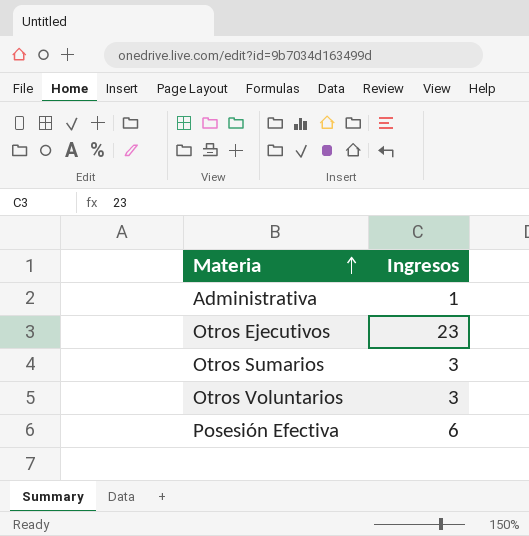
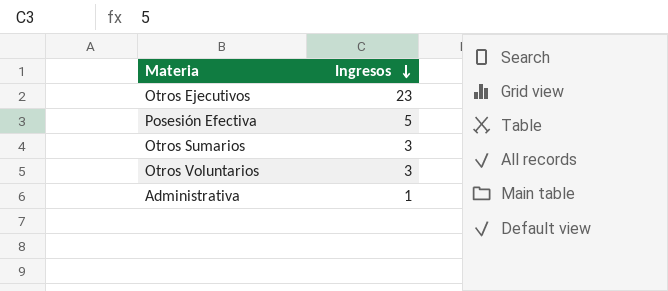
row order: Materia ascending -> Ingresos descending
Posesión Efectiva | Ingresos: 6 -> 5

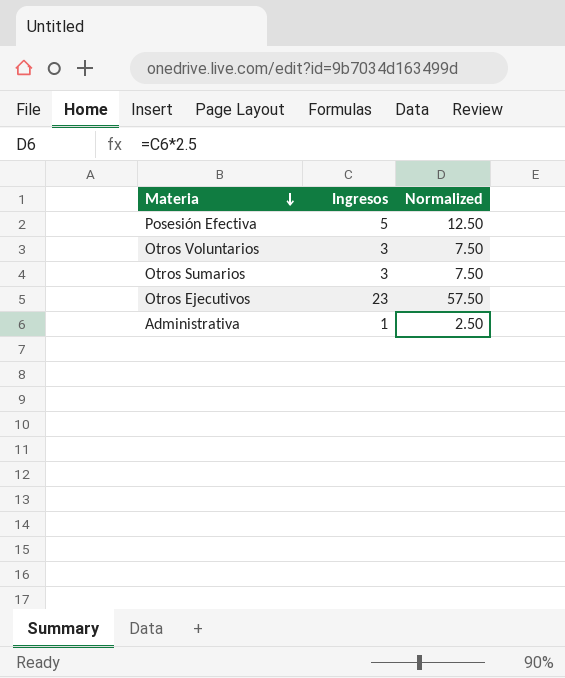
row order: Ingresos descending -> Materia descending
column Normalized | formula: none -> [Ingresos] * 2.5

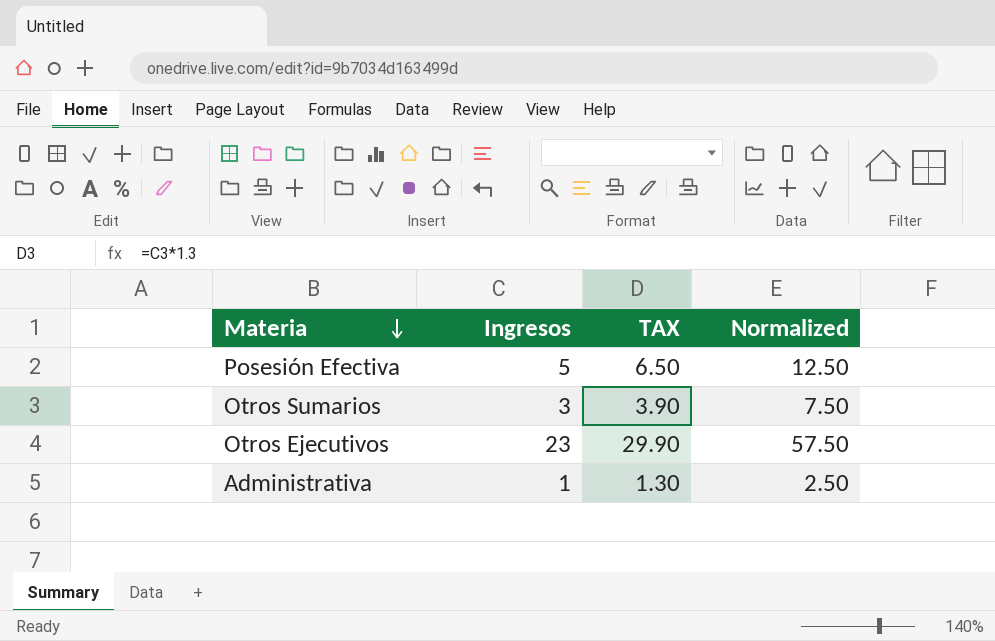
column TAX | formula: none -> [Ingresos] * 1.3
row Otros Voluntarios: 3 | 7.50 -> none

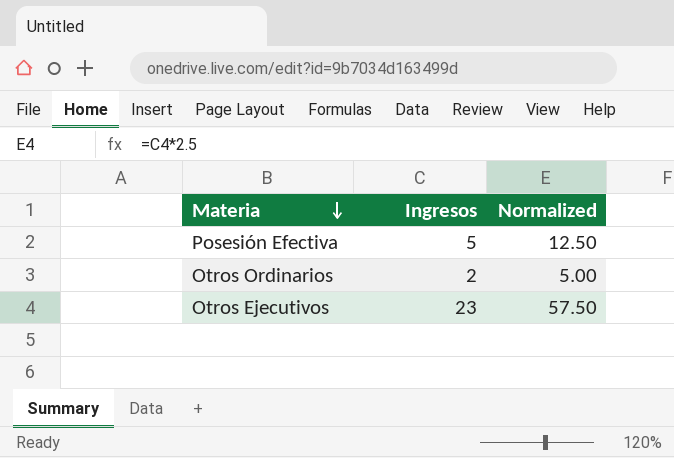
column TAX | formula: [Ingresos] * 1.3 -> none
row Otros Sumarios: 3 | 3.90 | 7.50 -> none
row Administrativa: 1 | 1.30 | 2.50 -> none
row Otros Ordinarios: none -> 2 | 5.00

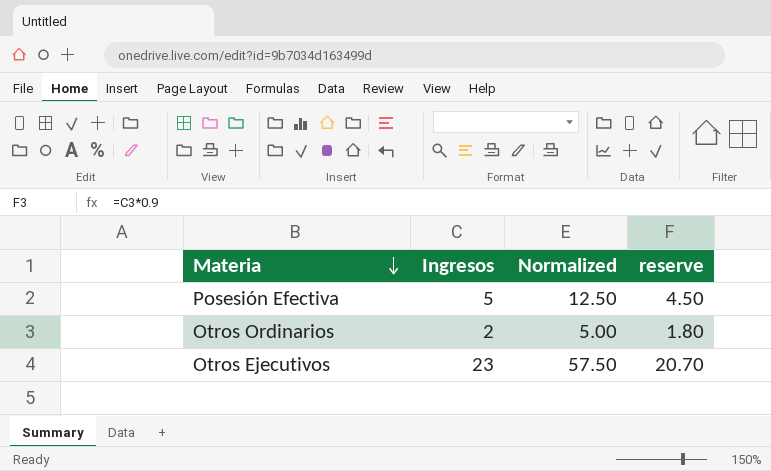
column reserve | formula: none -> [Ingresos] * 0.9

